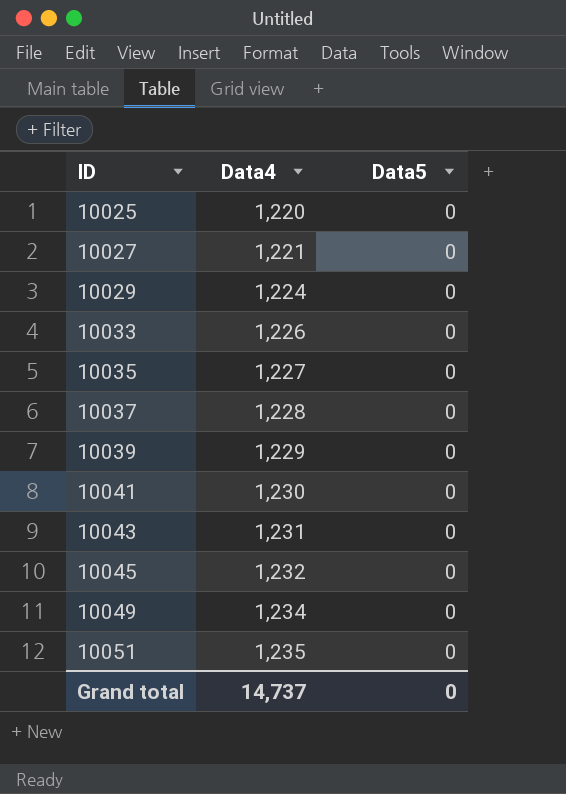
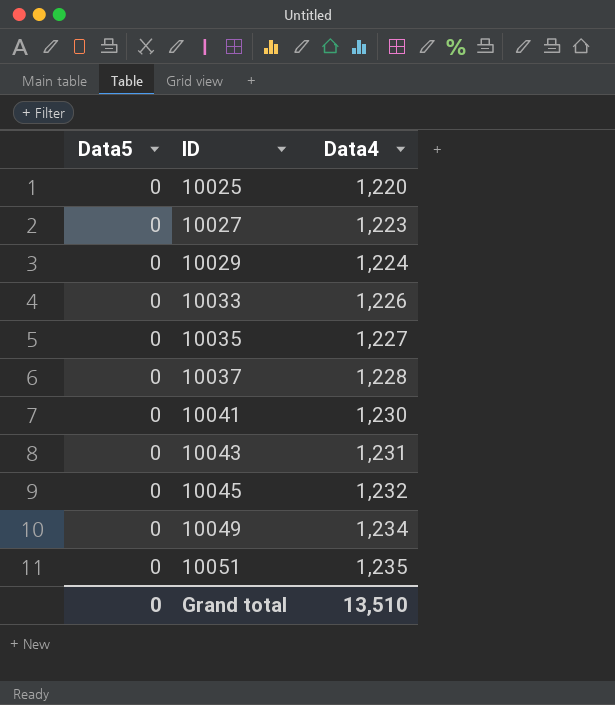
column Data5 | position: 3 -> 1
row 10039: 1,229 | 0 -> none
10027 | Data4: 1,221 -> 1,223
Grand total | Data4: 14,737 -> 13,510

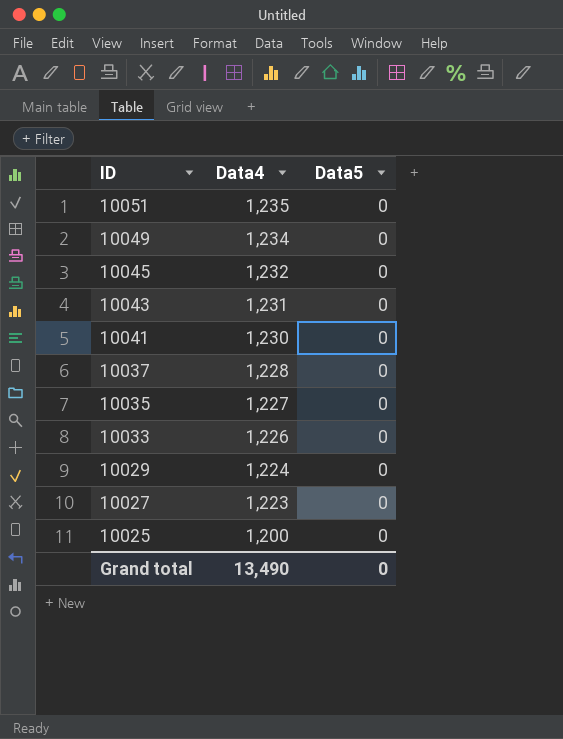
row order: ID ascending -> ID descending
column Data5 | position: 1 -> 3
10025 | Data4: 1,220 -> 1,200
Grand total | Data4: 13,510 -> 13,490

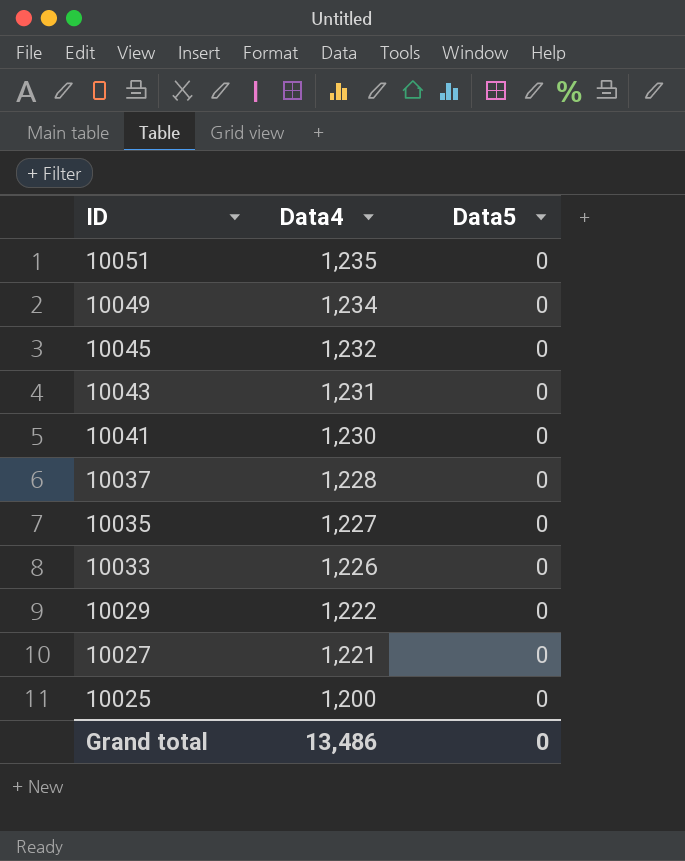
10029 | Data4: 1,224 -> 1,222
10027 | Data4: 1,223 -> 1,221
Grand total | Data4: 13,490 -> 13,486

